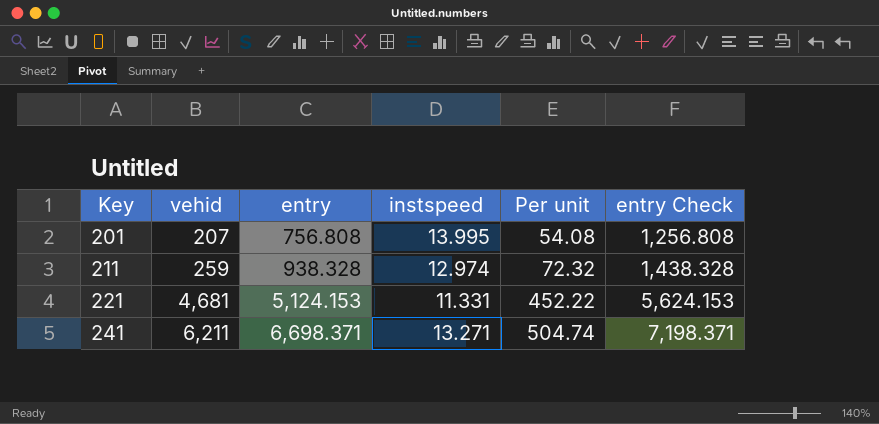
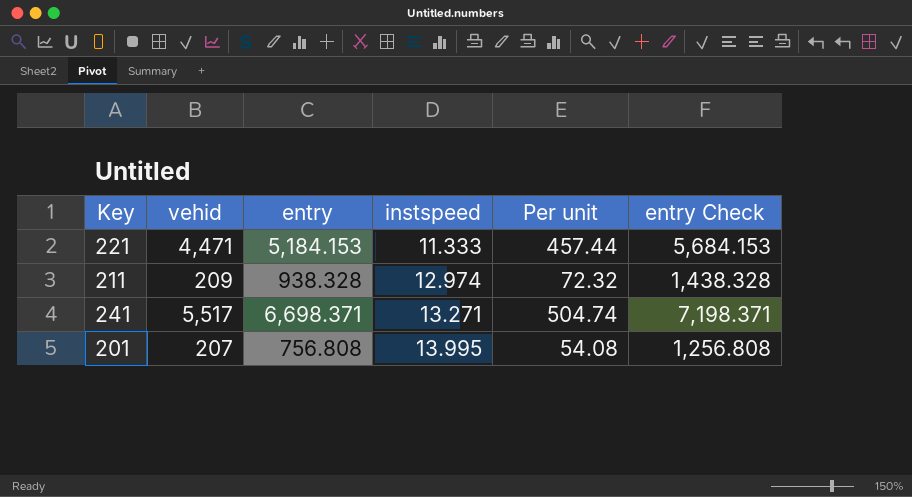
row order: Key ascending -> instspeed ascending
221 | vehid: 4,681 -> 4,471
221 | entry: 5,124.153 -> 5,184.153
221 | instspeed: 11.331 -> 11.333
221 | Per unit: 452.22 -> 457.44
221 | entry Check: 5,624.153 -> 5,684.153
211 | vehid: 259 -> 209
241 | vehid: 6,211 -> 5,517

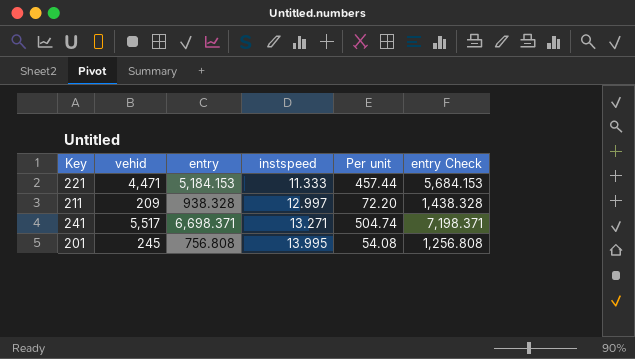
211 | instspeed: 12.974 -> 12.997
211 | Per unit: 72.32 -> 72.20
201 | vehid: 207 -> 245

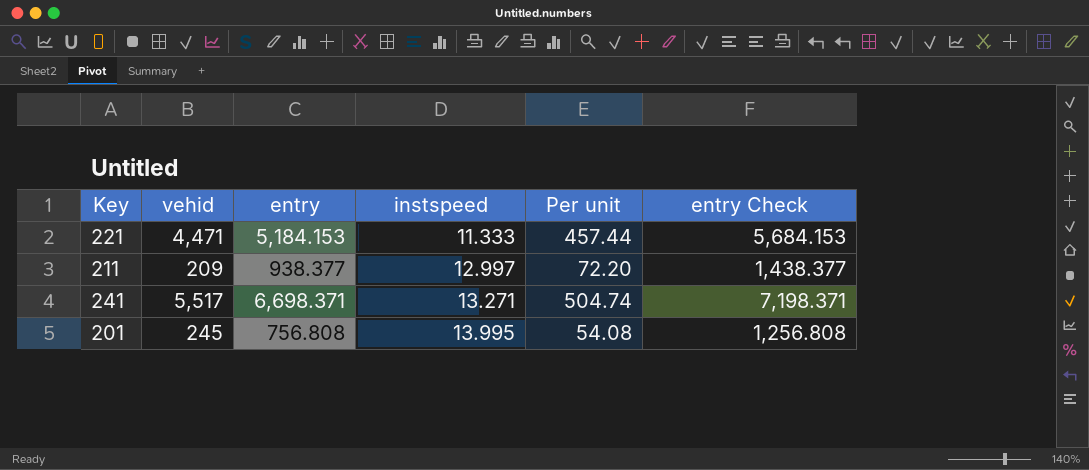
211 | entry: 938.328 -> 938.377
211 | entry Check: 1,438.328 -> 1,438.377

